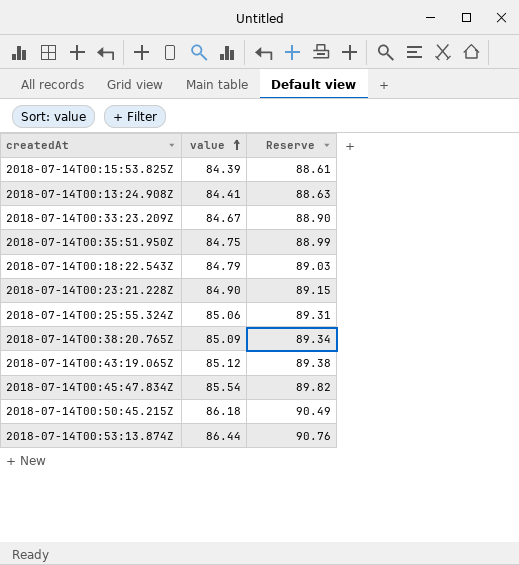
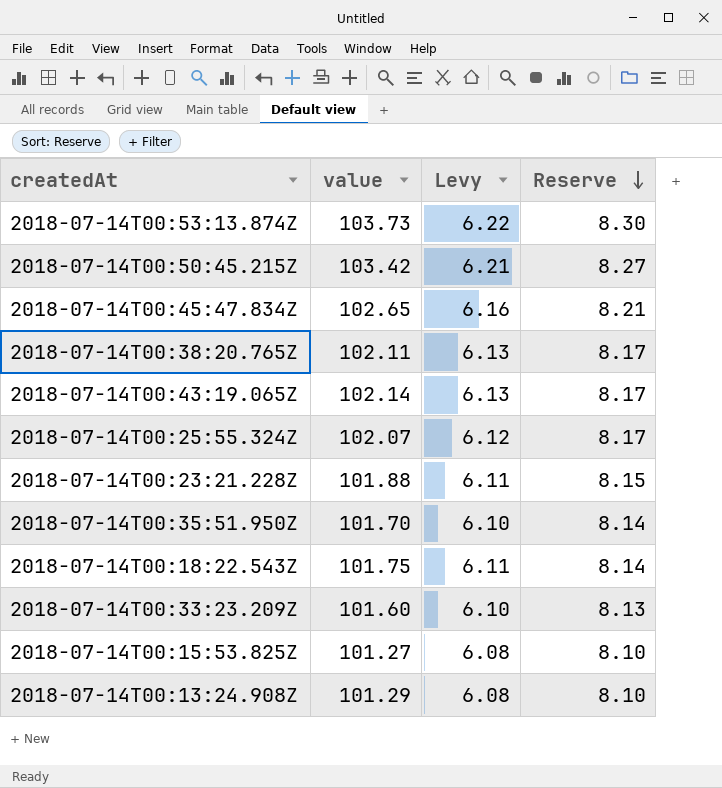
row order: value ascending -> Reserve descending
column Levy | formula: none -> [value] * 0.06
column Reserve | formula: [value] * 1.05 -> [value] * 0.08
2018-07-14T00:53:13.874Z | value: 86.44 -> 103.73
2018-07-14T00:50:45.215Z | value: 86.18 -> 103.42
2018-07-14T00:45:47.834Z | value: 85.54 -> 102.65
2018-07-14T00:38:20.765Z | value: 85.09 -> 102.11
2018-07-14T00:43:19.065Z | value: 85.12 -> 102.14
2018-07-14T00:25:55.324Z | value: 85.06 -> 102.07
2018-07-14T00:23:21.228Z | value: 84.90 -> 101.88
2018-07-14T00:35:51.950Z | value: 84.75 -> 101.70
2018-07-14T00:18:22.543Z | value: 84.79 -> 101.75
2018-07-14T00:33:23.209Z | value: 84.67 -> 101.60
2018-07-14T00:15:53.825Z | value: 84.39 -> 101.27
2018-07-14T00:13:24.908Z | value: 84.41 -> 101.29

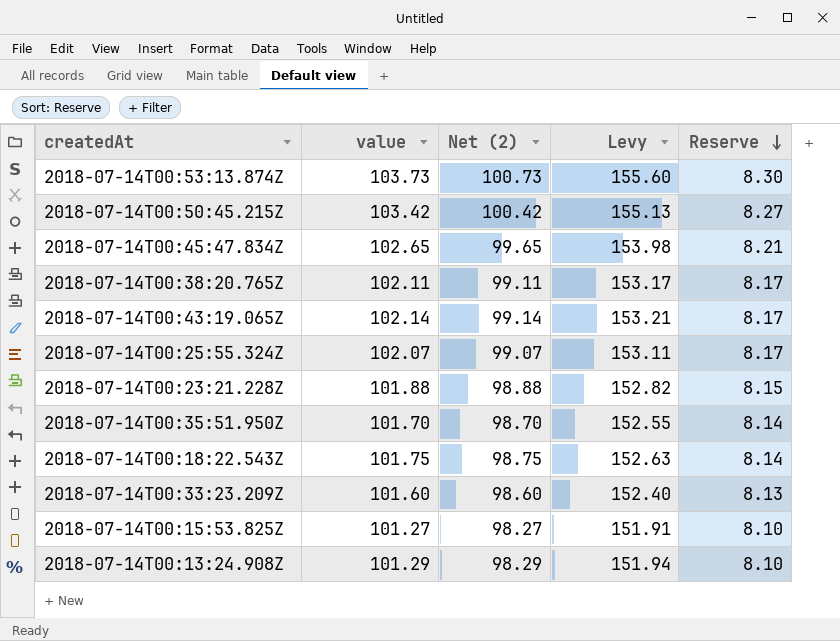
column Net (2) | formula: none -> [value] - 3
column Levy | formula: [value] * 0.06 -> [value] * 1.5

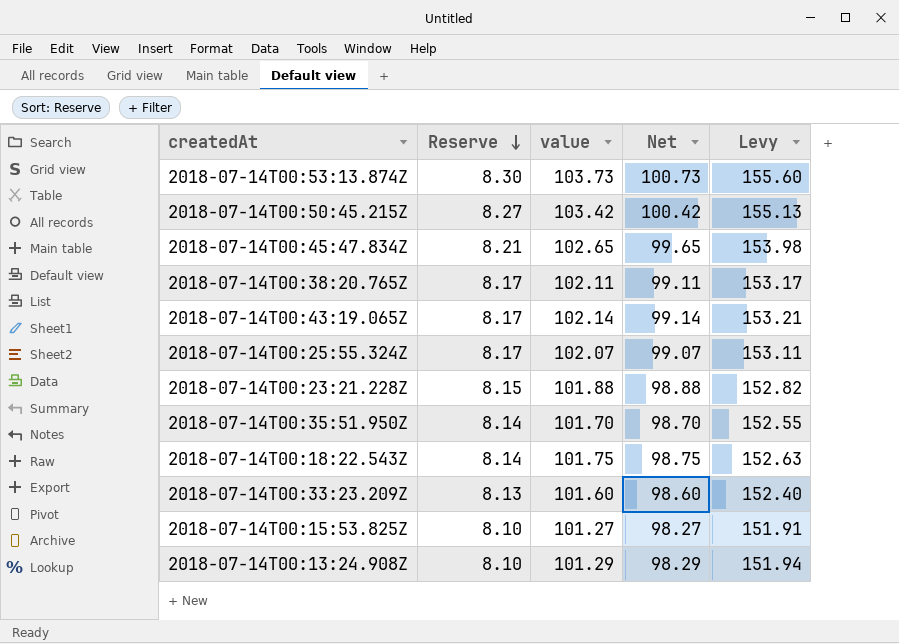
column Reserve | position: 5 -> 2
column name: Net (2) -> Net

